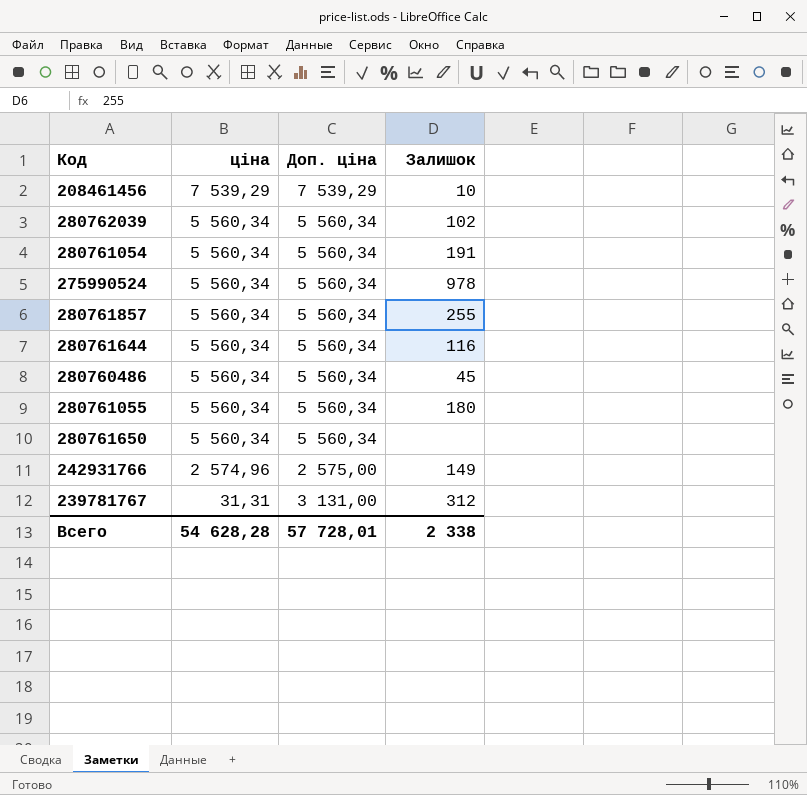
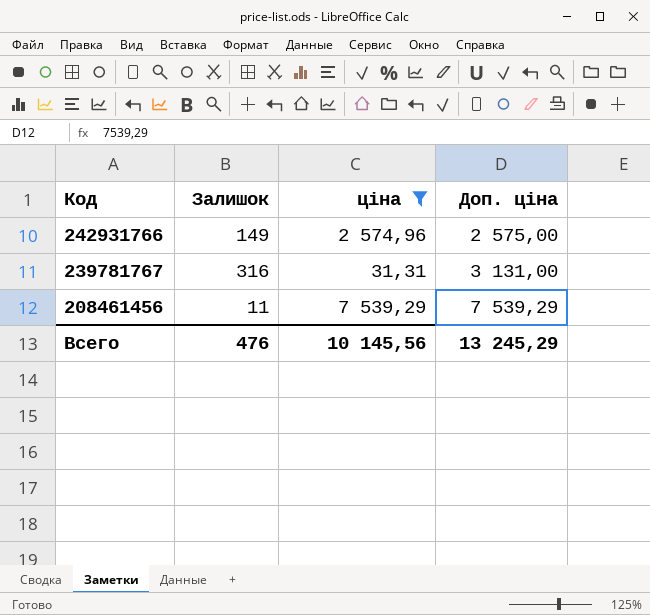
filter: none -> ціна != 5 560,34
row order: ціна descending -> Код descending
column Залишок | position: 4 -> 2
239781767 | Залишок: 312 -> 316
208461456 | Залишок: 10 -> 11
Всего | Залишок: 2 338 -> 476
Всего | ціна: 54 628,28 -> 10 145,56
Всего | Доп. ціна: 57 728,01 -> 13 245,29

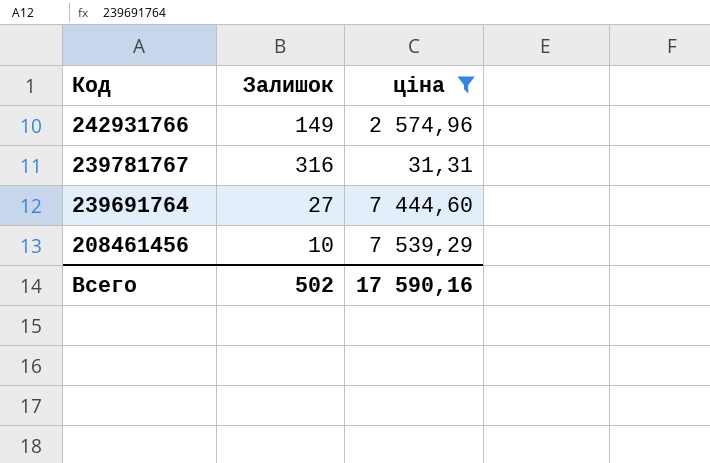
column Доп. ціна | position: 4 -> none
row 239691764: none -> 27 | 7 444,60
208461456 | Залишок: 11 -> 10
Всего | Залишок: 476 -> 502
Всего | ціна: 10 145,56 -> 17 590,16

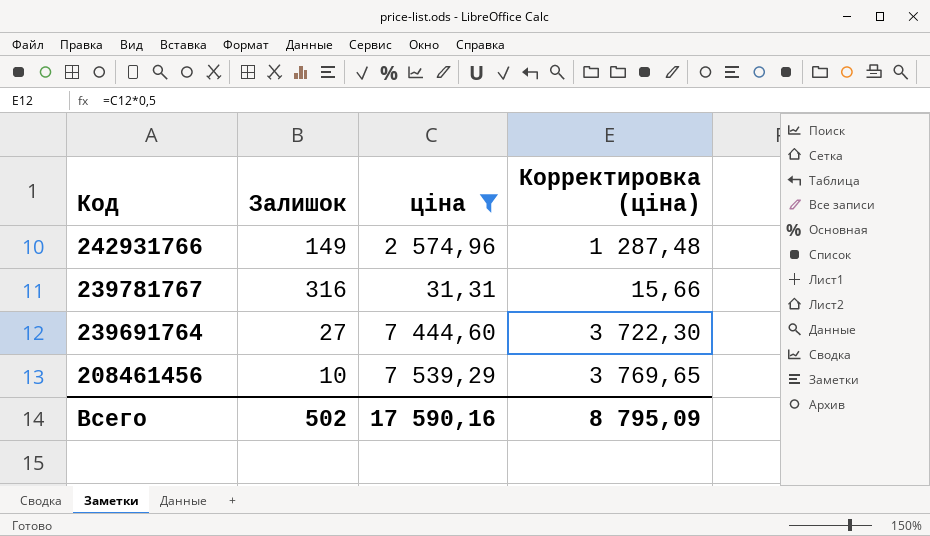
column Корректировка (ціна) | formula: none -> [ціна] * 0,5

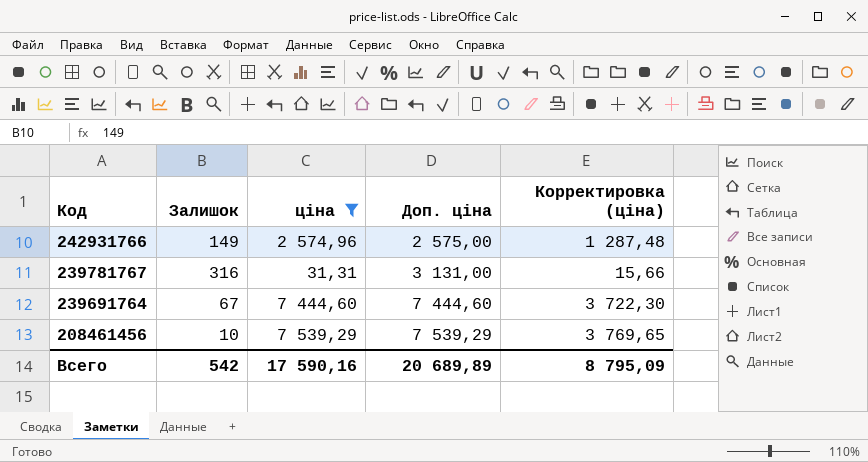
column Доп. ціна | position: none -> 4
239691764 | Залишок: 27 -> 67
Всего | Залишок: 502 -> 542

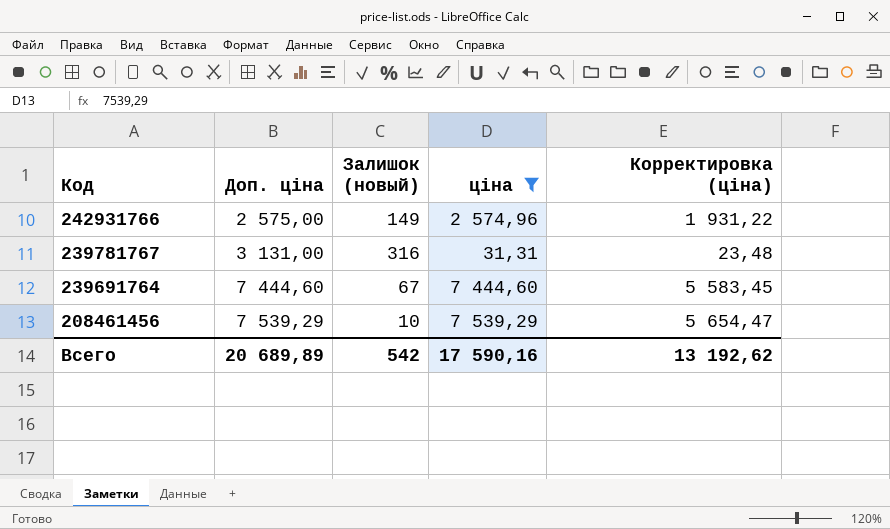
column Доп. ціна | position: 4 -> 2
column name: Залишок -> Залишок (новый)
column Корректировка (ціна) | formula: [ціна] * 0,5 -> [ціна] * 0,75
Всего | Корректировка (ціна): 8 795,09 -> 13 192,62

